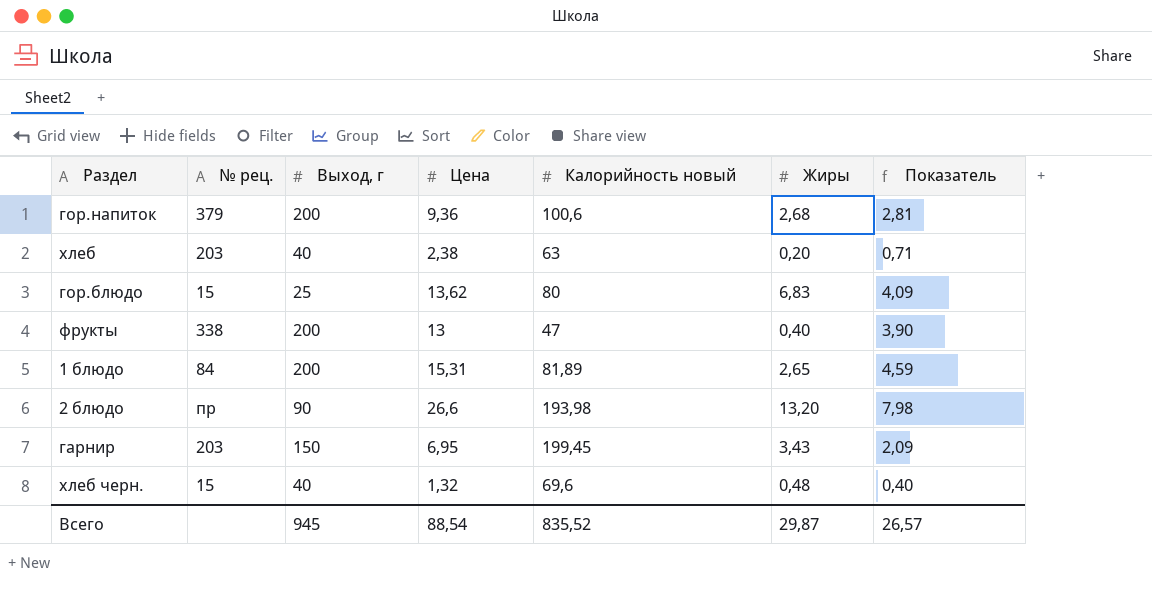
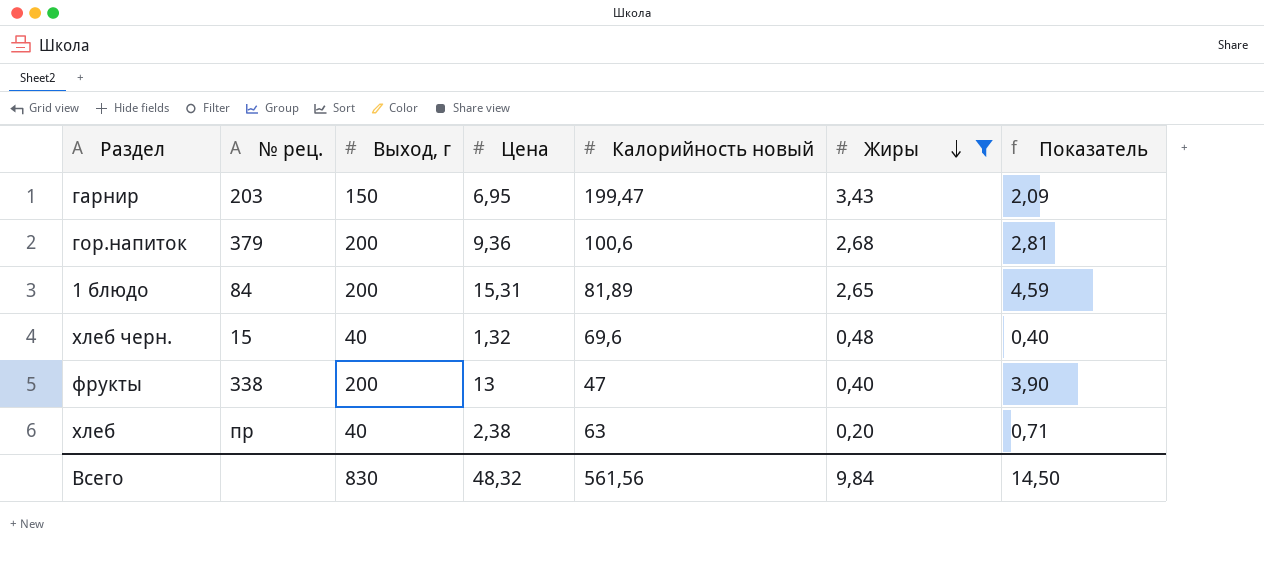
filter: none -> Жиры <= 3,43
row order: none -> Жиры descending
гарнир | Калорийность новый: 199,45 -> 199,47
хлеб | № рец.: 203 -> пр
Всего | Выход, г: 945 -> 830
Всего | Цена: 88,54 -> 48,32
Всего | Калорийность новый: 835,52 -> 561,56
Всего | Жиры: 29,87 -> 9,84
Всего | Показатель: 26,57 -> 14,50

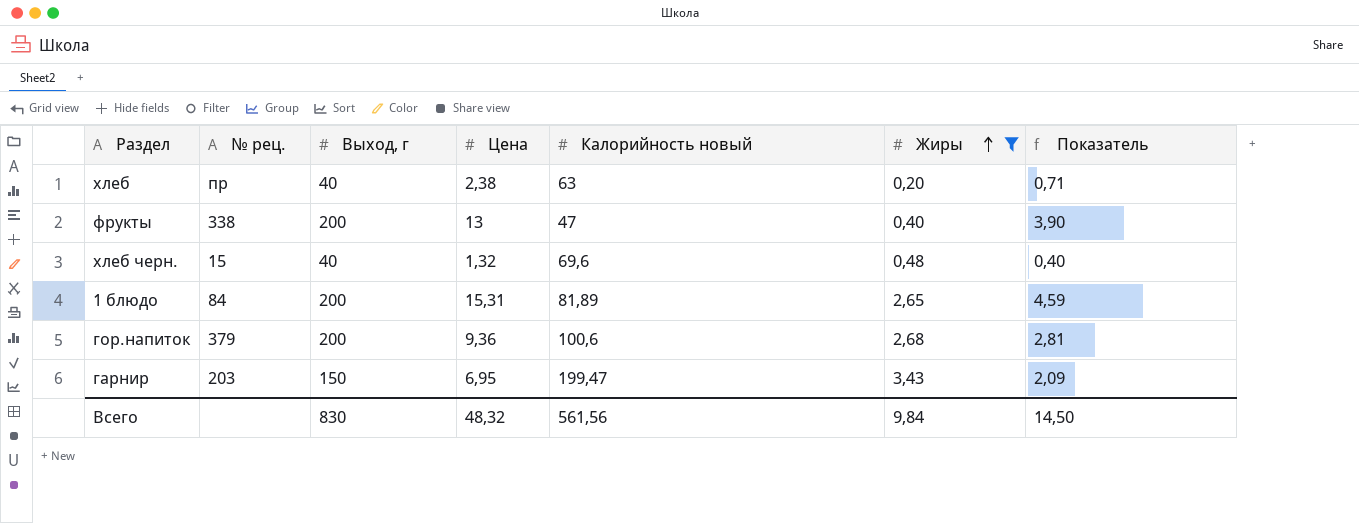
row order: Жиры descending -> Жиры ascending

